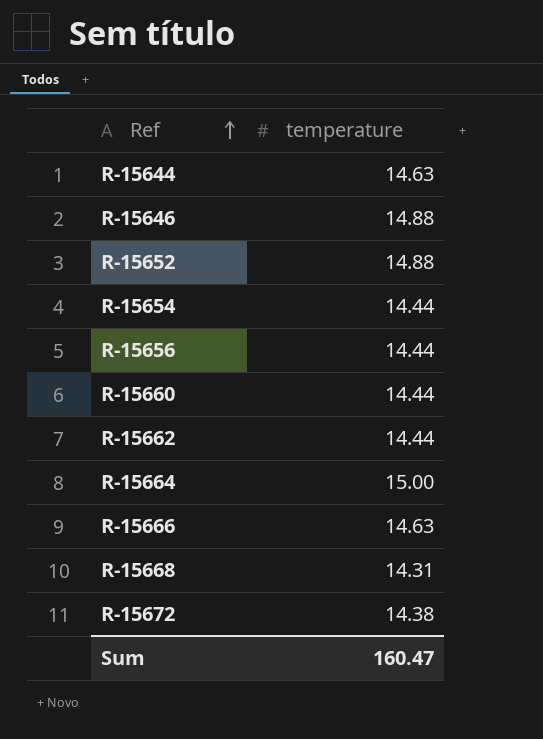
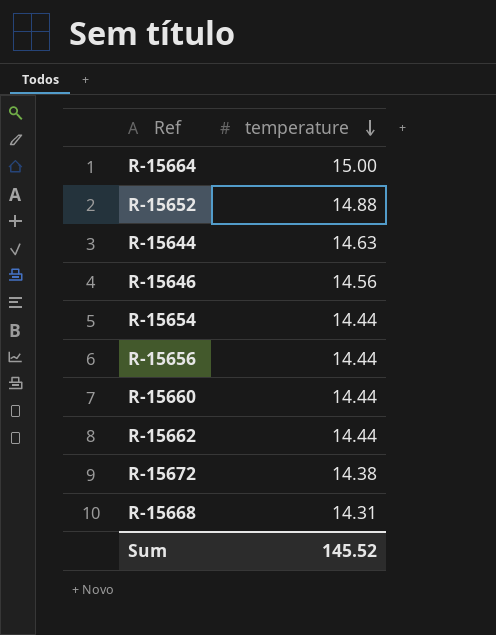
row order: Ref ascending -> temperature descending
row R-15666: 14.63 -> none
R-15646 | temperature: 14.88 -> 14.56
Sum | temperature: 160.47 -> 145.52

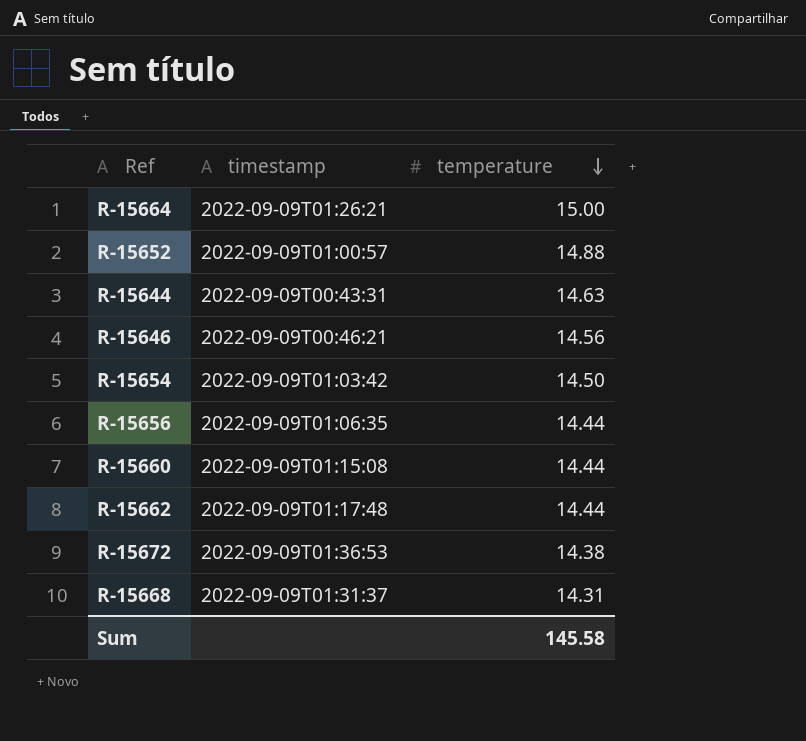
column timestamp | position: none -> 2
R-15654 | temperature: 14.44 -> 14.50
Sum | temperature: 145.52 -> 145.58

